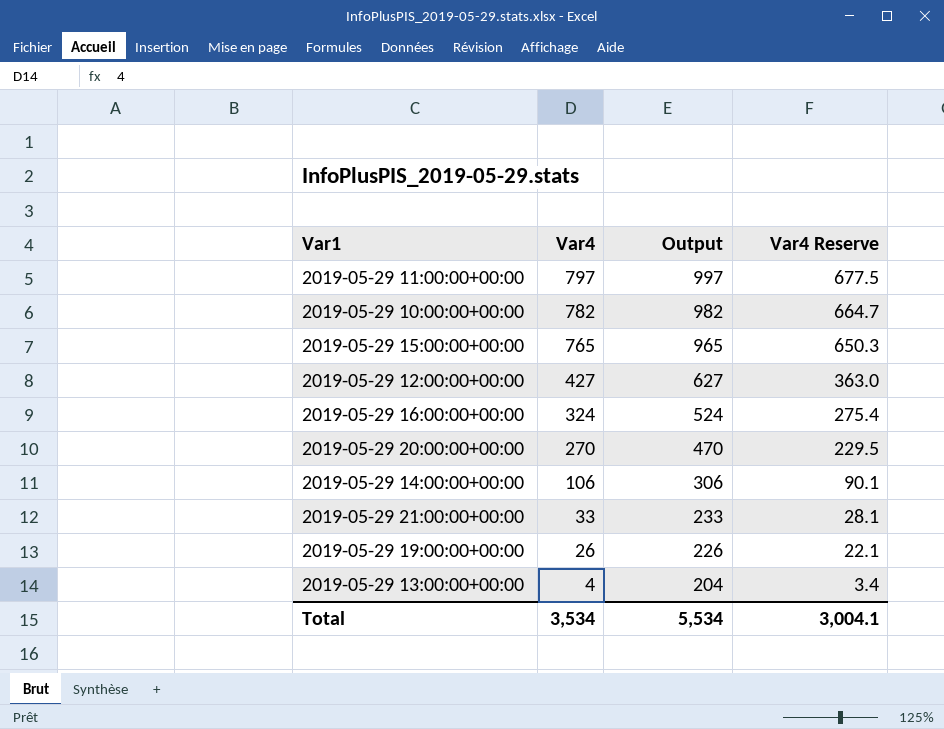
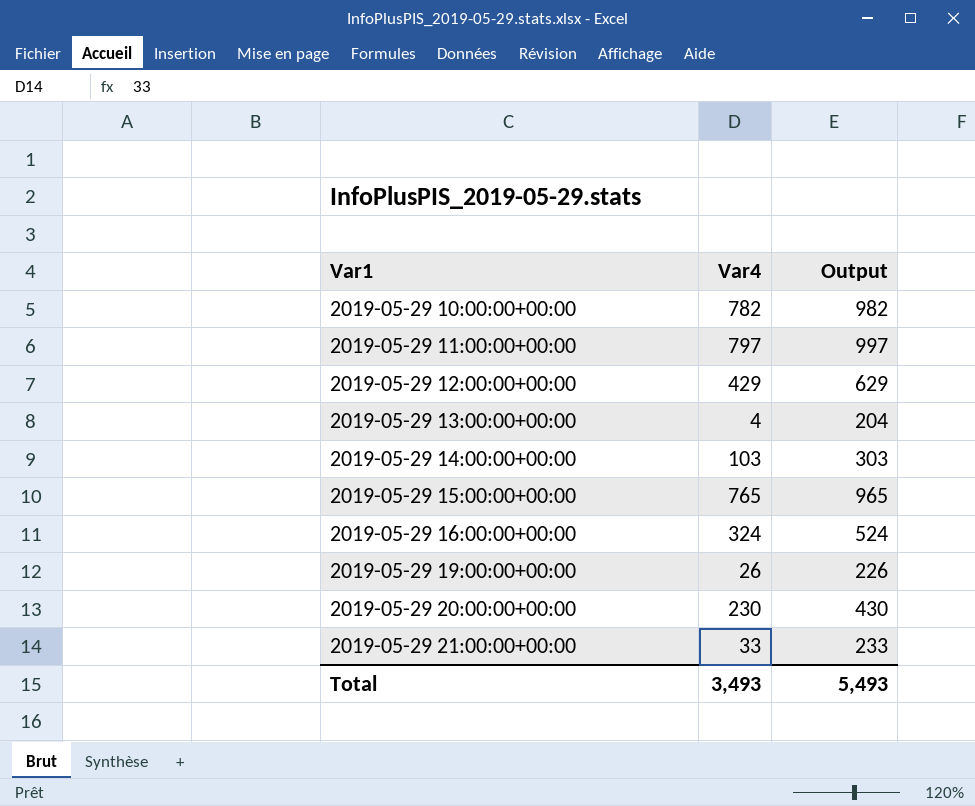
row order: Var4 descending -> Var1 ascending
column Var4 Reserve | formula: [Var4] * 0.85 -> none
2019-05-29 12:00:00+00:00 | Var4: 427 -> 429
2019-05-29 12:00:00+00:00 | Output: 627 -> 629
2019-05-29 14:00:00+00:00 | Var4: 106 -> 103
2019-05-29 14:00:00+00:00 | Output: 306 -> 303
2019-05-29 20:00:00+00:00 | Var4: 270 -> 230
2019-05-29 20:00:00+00:00 | Output: 470 -> 430
Total | Var4: 3,534 -> 3,493
Total | Output: 5,534 -> 5,493

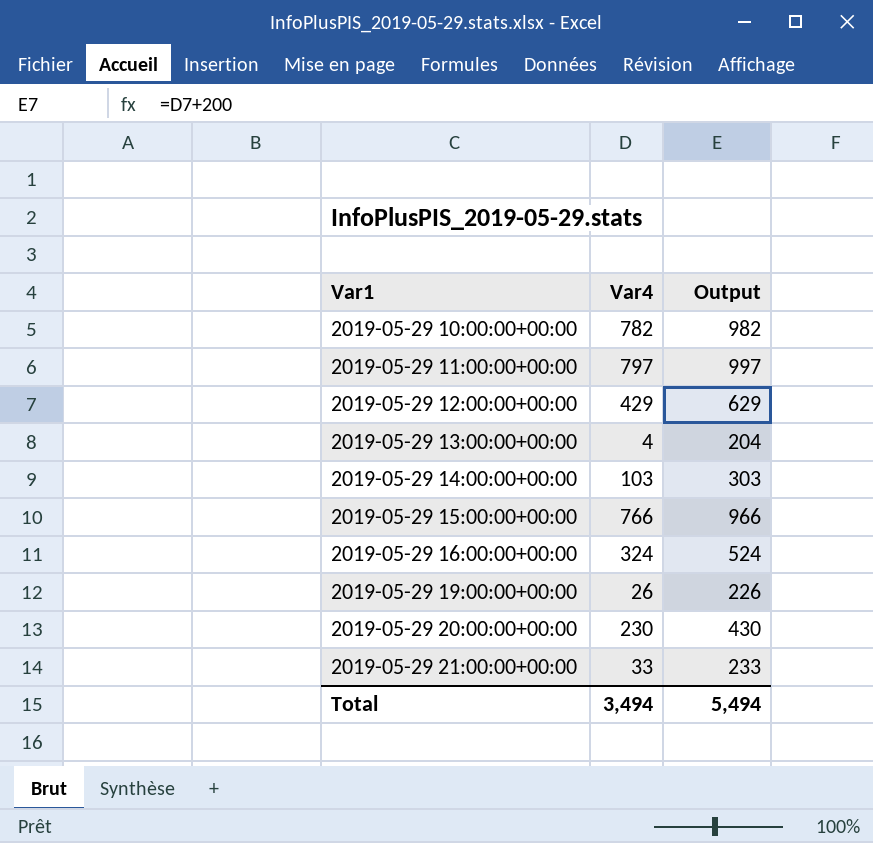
2019-05-29 15:00:00+00:00 | Var4: 765 -> 766
2019-05-29 15:00:00+00:00 | Output: 965 -> 966
Total | Var4: 3,493 -> 3,494
Total | Output: 5,493 -> 5,494

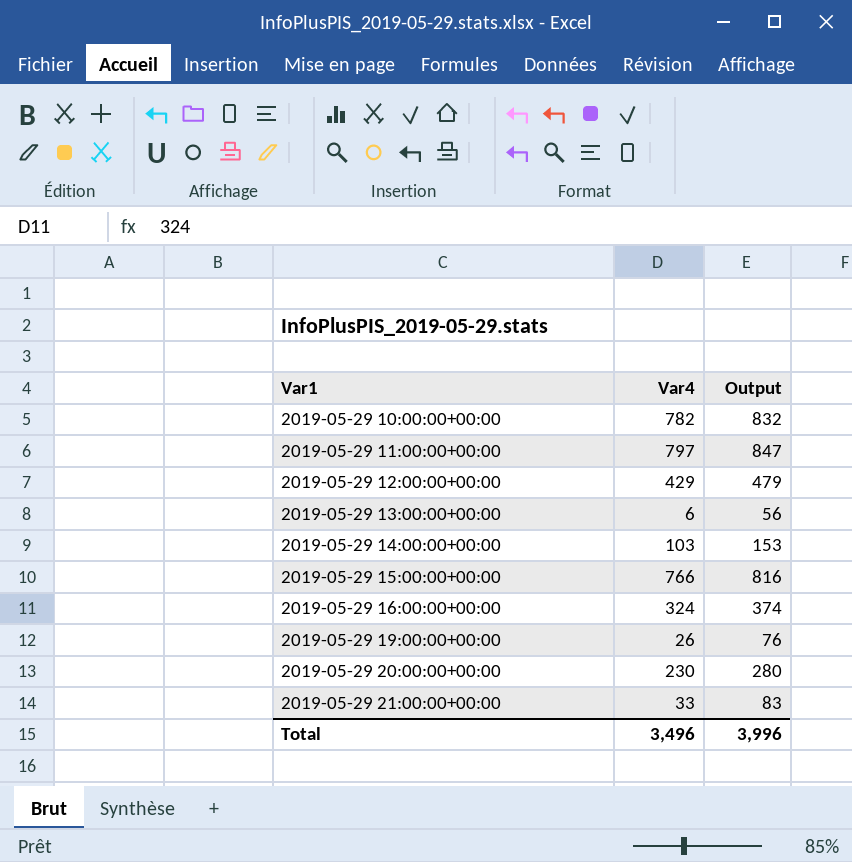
column Output | formula: [Var4] + 200 -> [Var4] + 50
2019-05-29 13:00:00+00:00 | Var4: 4 -> 6
Total | Var4: 3,494 -> 3,496
Total | Output: 5,494 -> 3,996

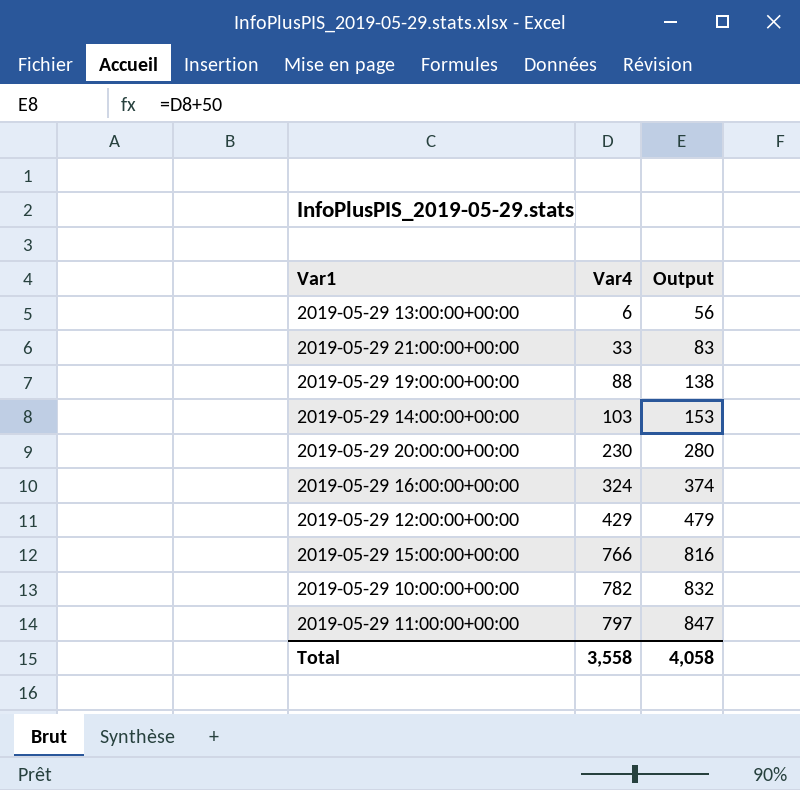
row order: Var1 ascending -> Var4 ascending
2019-05-29 19:00:00+00:00 | Var4: 26 -> 88
2019-05-29 19:00:00+00:00 | Output: 76 -> 138
Total | Var4: 3,496 -> 3,558
Total | Output: 3,996 -> 4,058

